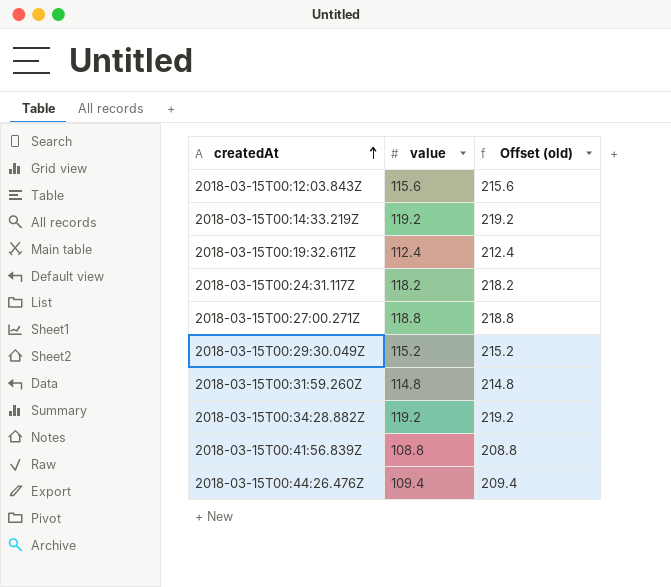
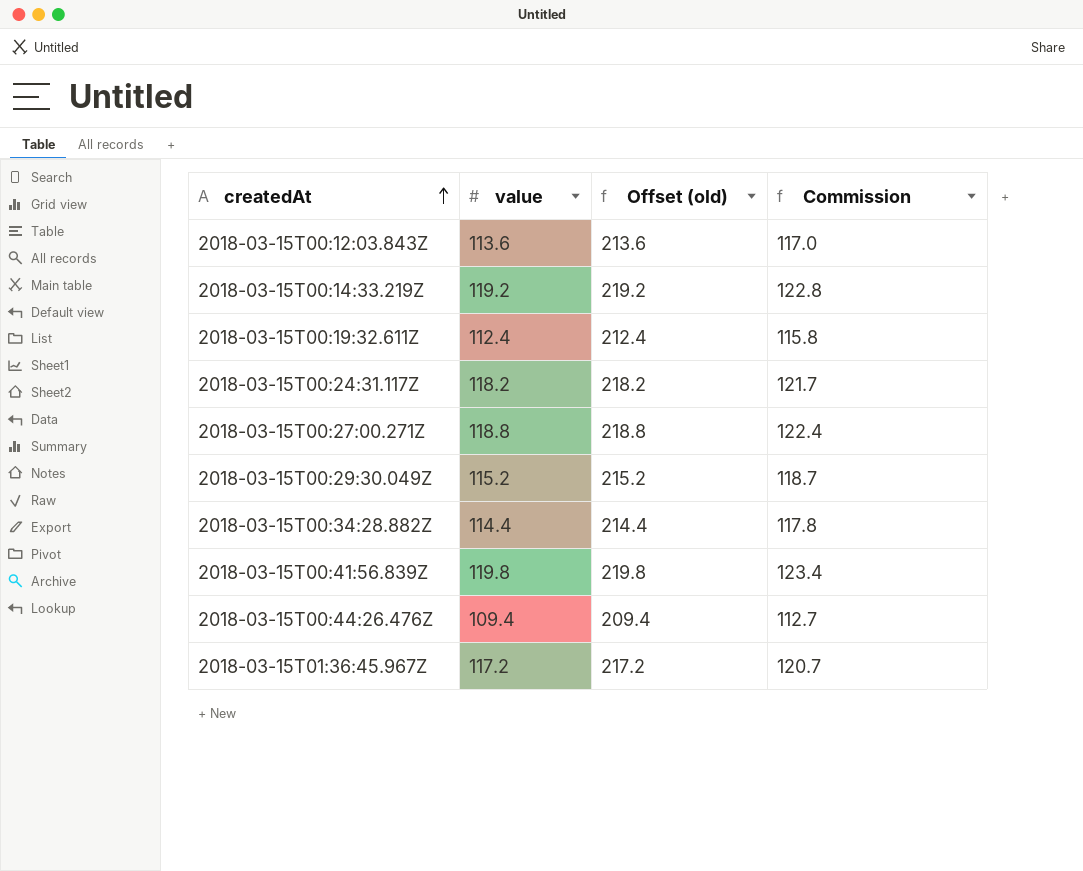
column Commission | formula: none -> [value] * 1.03
row 2018-03-15T00:31:59.260Z: 114.8 | 214.8 -> none
2018-03-15T00:12:03.843Z | value: 115.6 -> 113.6
2018-03-15T00:12:03.843Z | Offset (old): 215.6 -> 213.6
2018-03-15T00:34:28.882Z | value: 119.2 -> 114.4
2018-03-15T00:34:28.882Z | Offset (old): 219.2 -> 214.4
2018-03-15T00:41:56.839Z | value: 108.8 -> 119.8
2018-03-15T00:41:56.839Z | Offset (old): 208.8 -> 219.8
row 2018-03-15T01:36:45.967Z: none -> 117.2 | 217.2 | 120.7

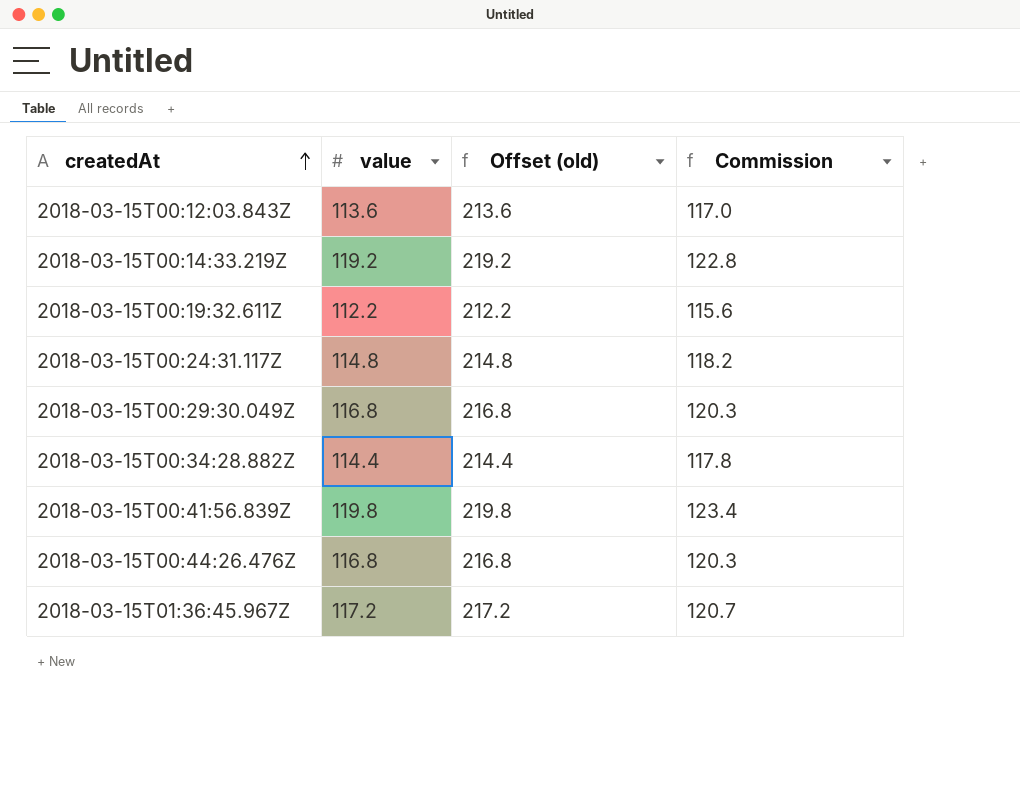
row 2018-03-15T00:27:00.271Z: 118.8 | 218.8 | 122.4 -> none
2018-03-15T00:19:32.611Z | value: 112.4 -> 112.2
2018-03-15T00:19:32.611Z | Offset (old): 212.4 -> 212.2
2018-03-15T00:19:32.611Z | Commission: 115.8 -> 115.6
2018-03-15T00:24:31.117Z | value: 118.2 -> 114.8
2018-03-15T00:24:31.117Z | Offset (old): 218.2 -> 214.8
2018-03-15T00:24:31.117Z | Commission: 121.7 -> 118.2
2018-03-15T00:29:30.049Z | value: 115.2 -> 116.8
2018-03-15T00:29:30.049Z | Offset (old): 215.2 -> 216.8
2018-03-15T00:29:30.049Z | Commission: 118.7 -> 120.3
2018-03-15T00:44:26.476Z | value: 109.4 -> 116.8
2018-03-15T00:44:26.476Z | Offset (old): 209.4 -> 216.8
2018-03-15T00:44:26.476Z | Commission: 112.7 -> 120.3

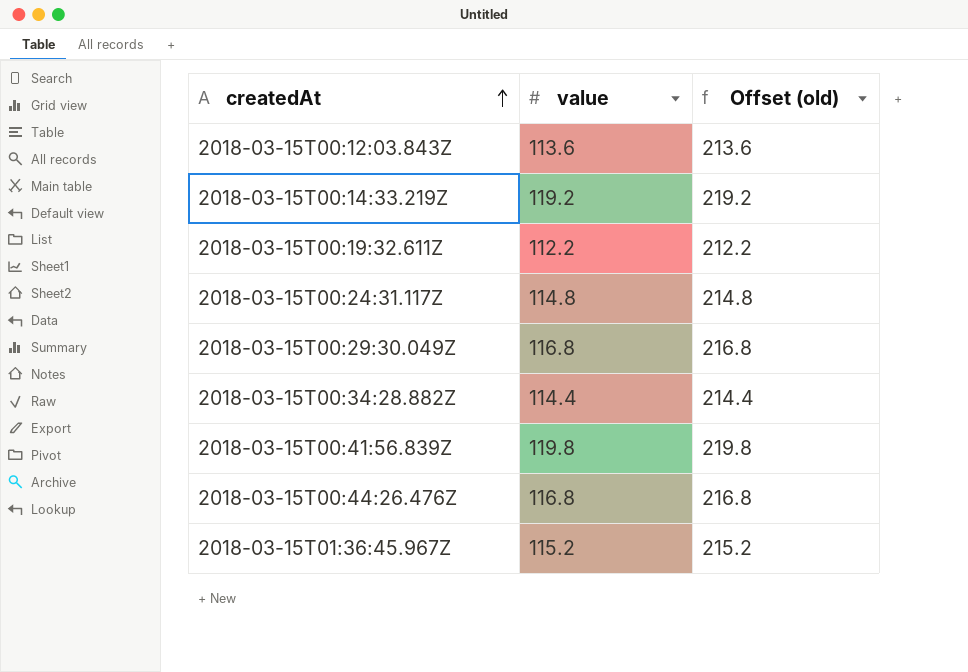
column Commission | formula: [value] * 1.03 -> none
2018-03-15T01:36:45.967Z | value: 117.2 -> 115.2
2018-03-15T01:36:45.967Z | Offset (old): 217.2 -> 215.2

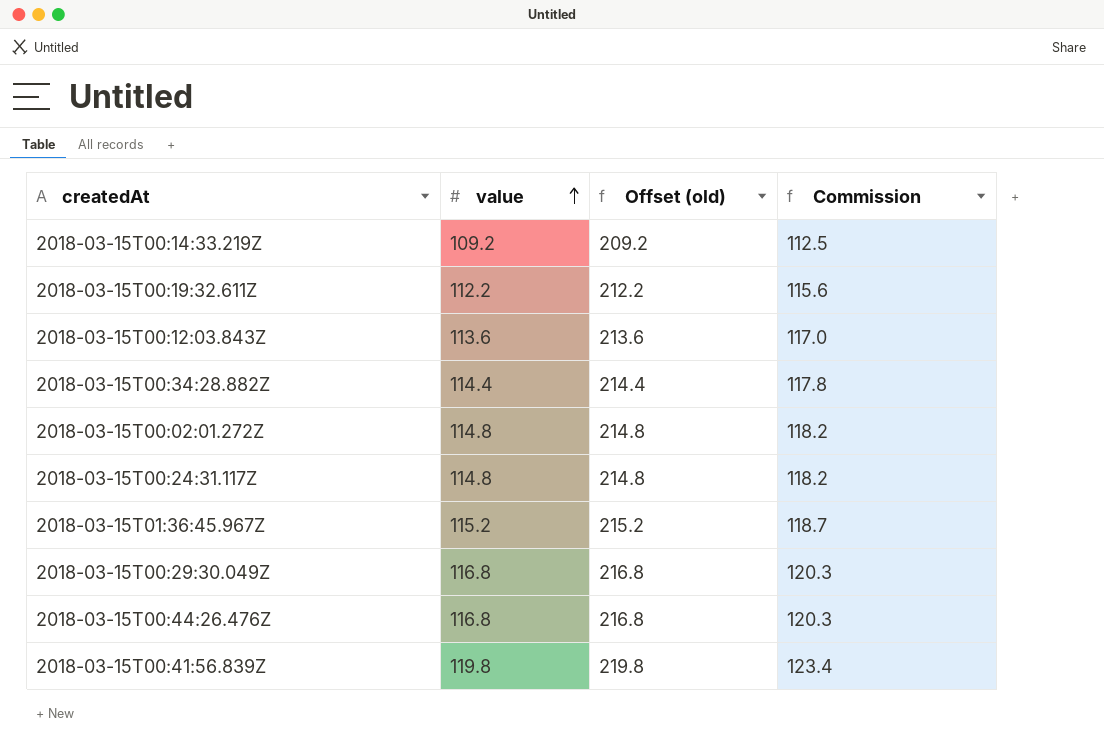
row order: createdAt ascending -> value ascending
column Commission | formula: none -> [value] * 1.03
2018-03-15T00:14:33.219Z | value: 119.2 -> 109.2
2018-03-15T00:14:33.219Z | Offset (old): 219.2 -> 209.2
row 2018-03-15T00:02:01.272Z: none -> 114.8 | 214.8 | 118.2

